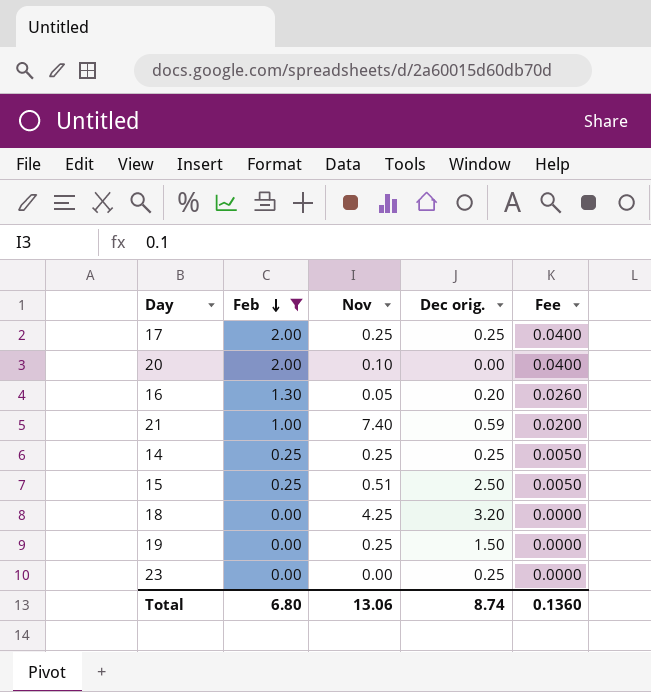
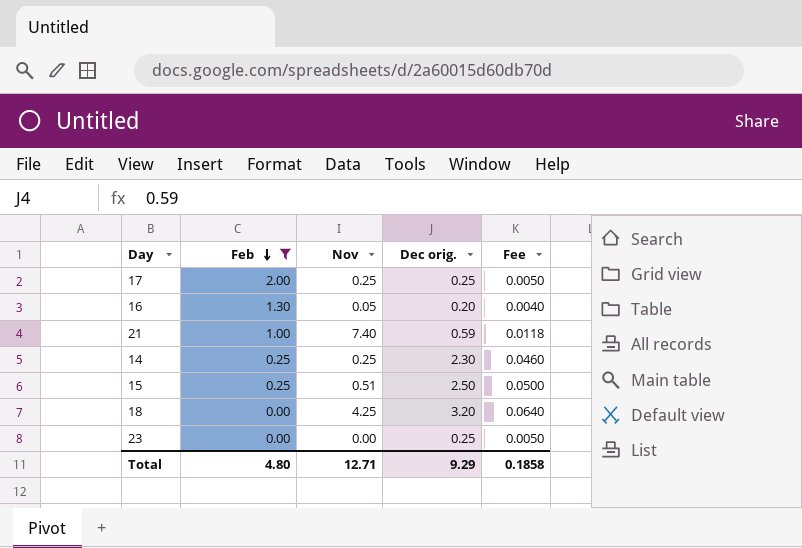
column Fee | formula: [Feb] * 0.02 -> [Dec orig.] * 0.02
row 20: 2.00 | 0.10 | 0.00 | 0.0400 -> none
row 19: 0.00 | 0.25 | 1.50 | 0.0000 -> none
14 | Dec orig.: 0.25 -> 2.30
Total | Feb: 6.80 -> 4.80
Total | Nov: 13.06 -> 12.71
Total | Dec orig.: 8.74 -> 9.29
Total | Fee: 0.1360 -> 0.1858

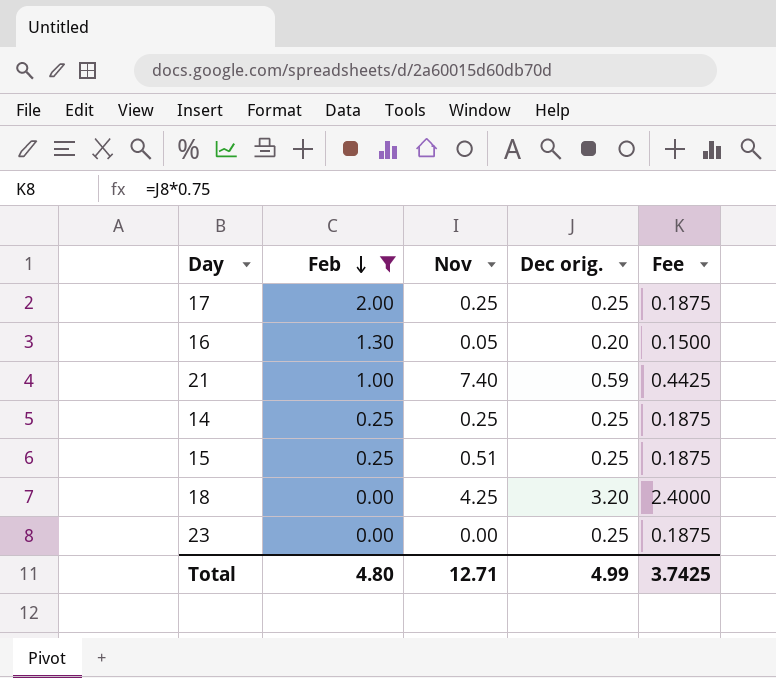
column Fee | formula: [Dec orig.] * 0.02 -> [Dec orig.] * 0.75
14 | Dec orig.: 2.30 -> 0.25
15 | Dec orig.: 2.50 -> 0.25
Total | Dec orig.: 9.29 -> 4.99
Total | Fee: 0.1858 -> 3.7425

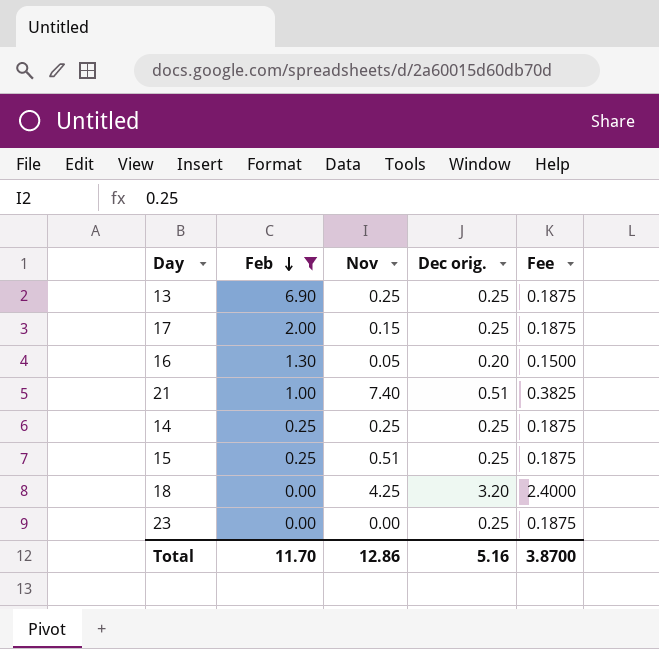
row 13: none -> 6.90 | 0.25 | 0.25 | 0.1875
17 | Nov: 0.25 -> 0.15
21 | Dec orig.: 0.59 -> 0.51
21 | Fee: 0.4425 -> 0.3825
Total | Feb: 4.80 -> 11.70
Total | Nov: 12.71 -> 12.86
Total | Dec orig.: 4.99 -> 5.16
Total | Fee: 3.7425 -> 3.8700

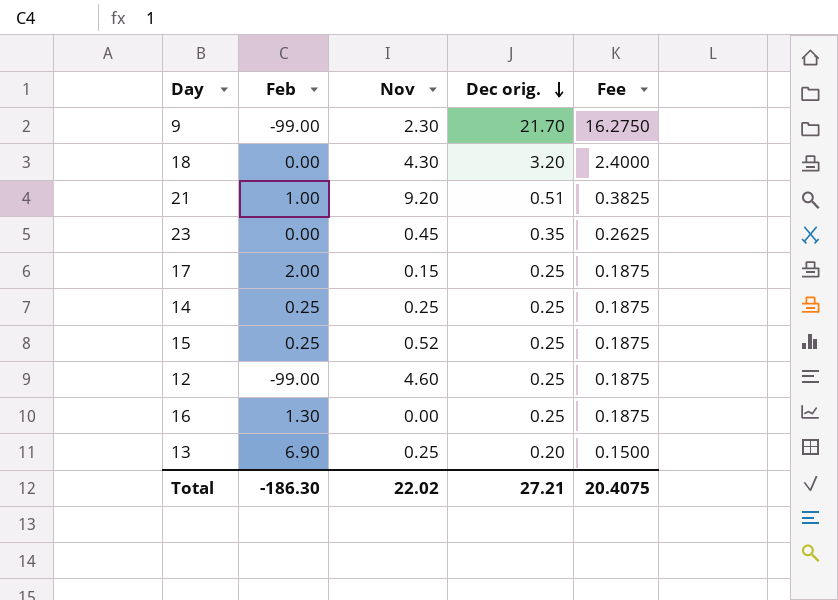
filter: Feb != -99.00 -> none
row order: Feb descending -> Dec orig. descending
18 | Nov: 4.25 -> 4.30
21 | Nov: 7.40 -> 9.20
23 | Nov: 0.00 -> 0.45
23 | Dec orig.: 0.25 -> 0.35
23 | Fee: 0.1875 -> 0.2625
15 | Nov: 0.51 -> 0.52
16 | Nov: 0.05 -> 0.00
16 | Dec orig.: 0.20 -> 0.25
16 | Fee: 0.1500 -> 0.1875
13 | Dec orig.: 0.25 -> 0.20
13 | Fee: 0.1875 -> 0.1500
Total | Feb: 11.70 -> -186.30
Total | Nov: 12.86 -> 22.02
Total | Dec orig.: 5.16 -> 27.21
Total | Fee: 3.8700 -> 20.4075

